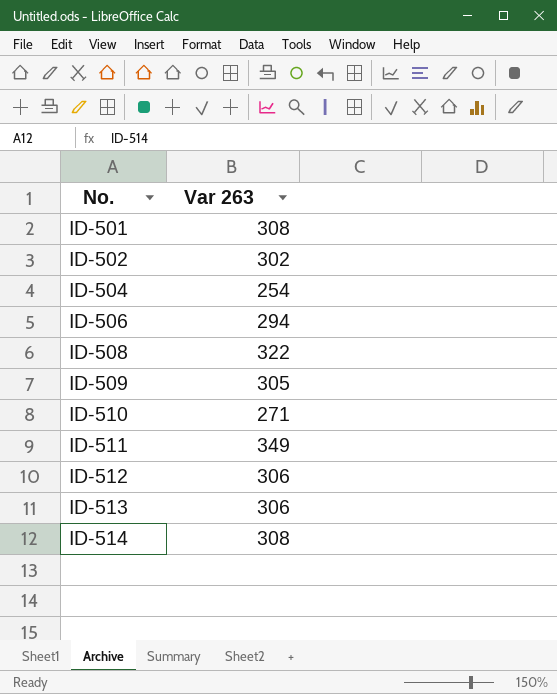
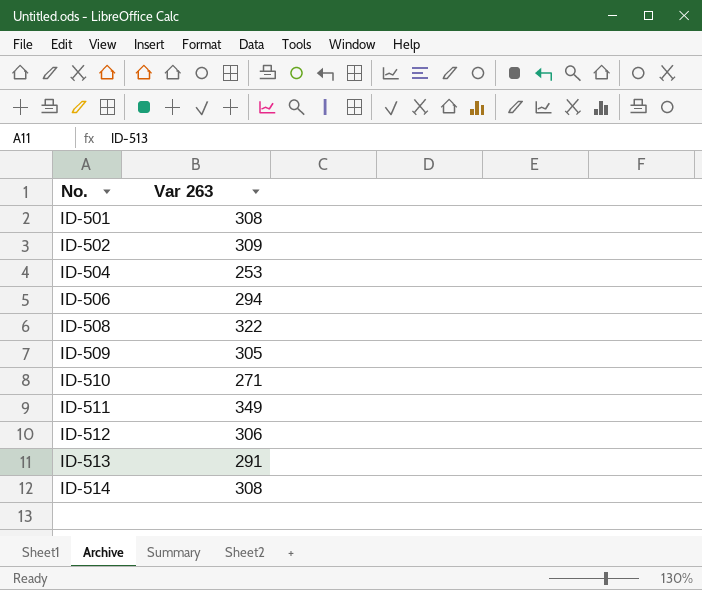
ID-502 | Var 263: 302 -> 309
ID-504 | Var 263: 254 -> 253
ID-513 | Var 263: 306 -> 291

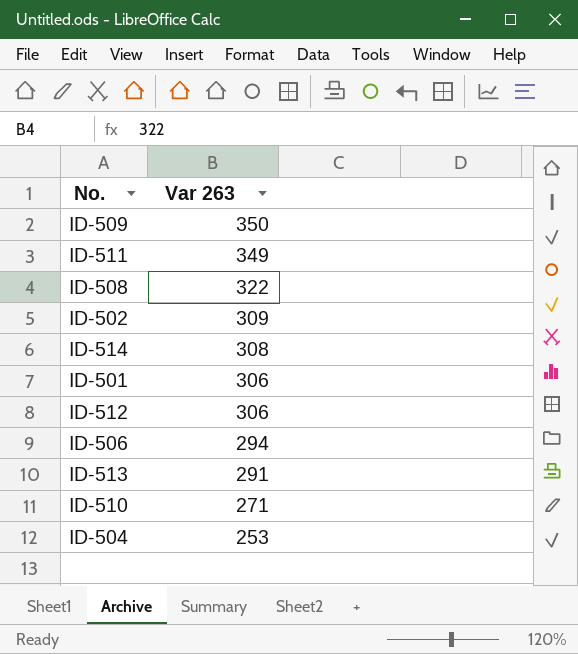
row order: No. ascending -> Var 263 descending
ID-509 | Var 263: 305 -> 350
ID-501 | Var 263: 308 -> 306

